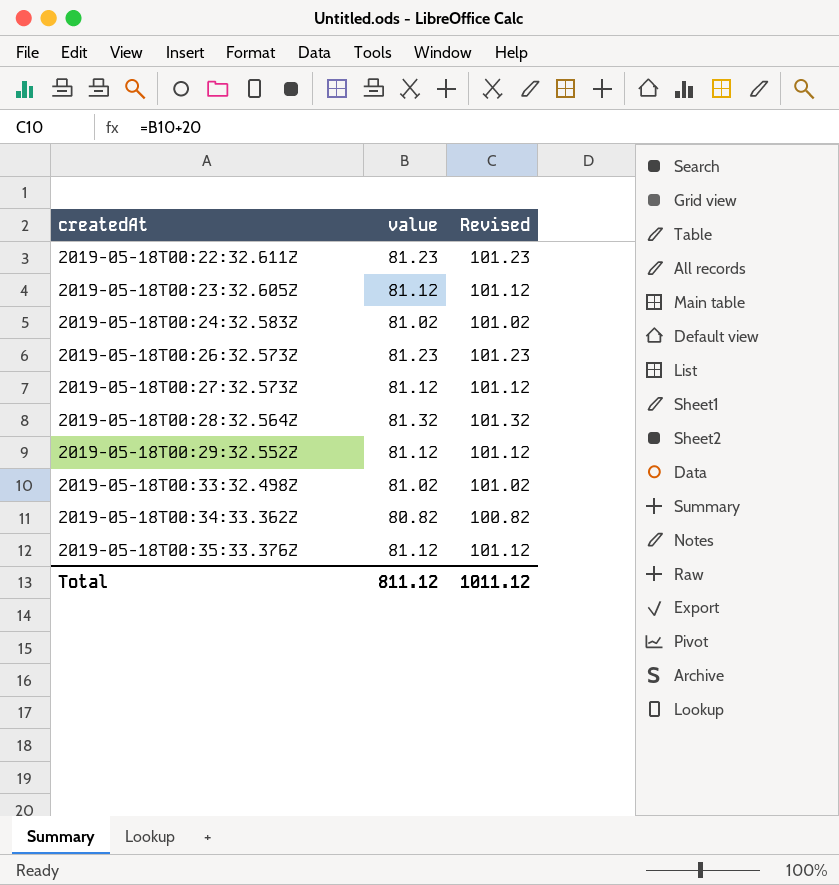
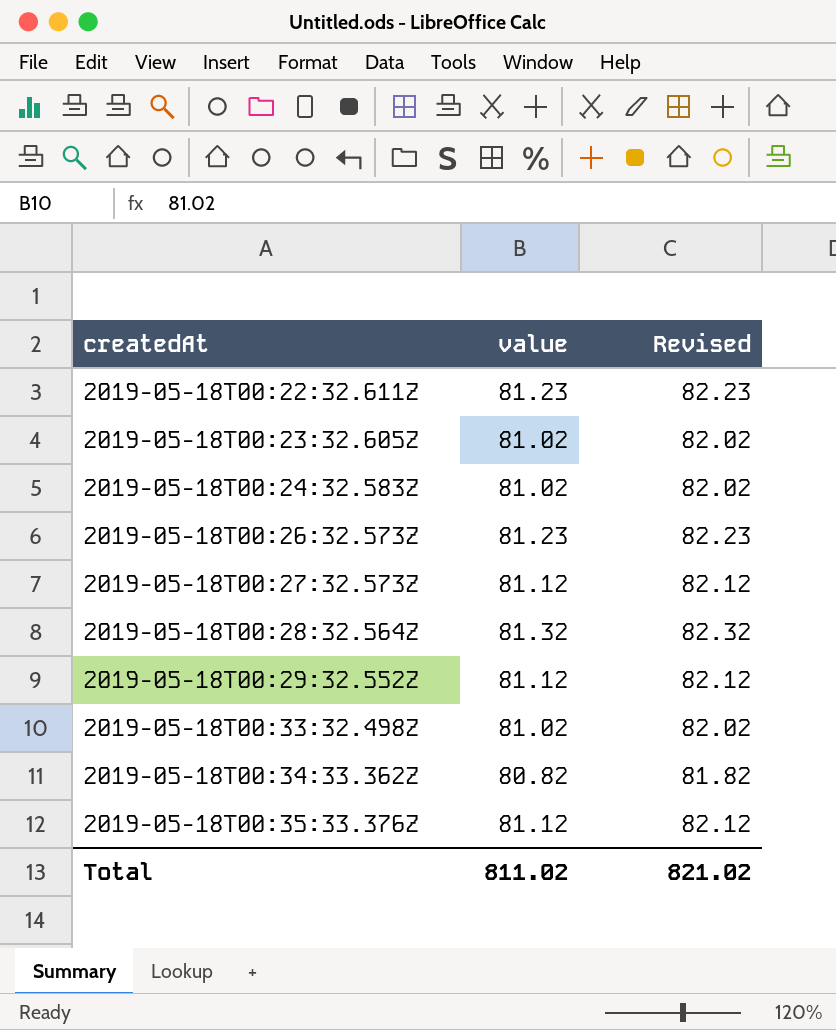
column Revised | formula: [value] + 20 -> [value] + 1
2019-05-18T00:23:32.605Z | value: 81.12 -> 81.02
Total | value: 811.12 -> 811.02
Total | Revised: 1011.12 -> 821.02

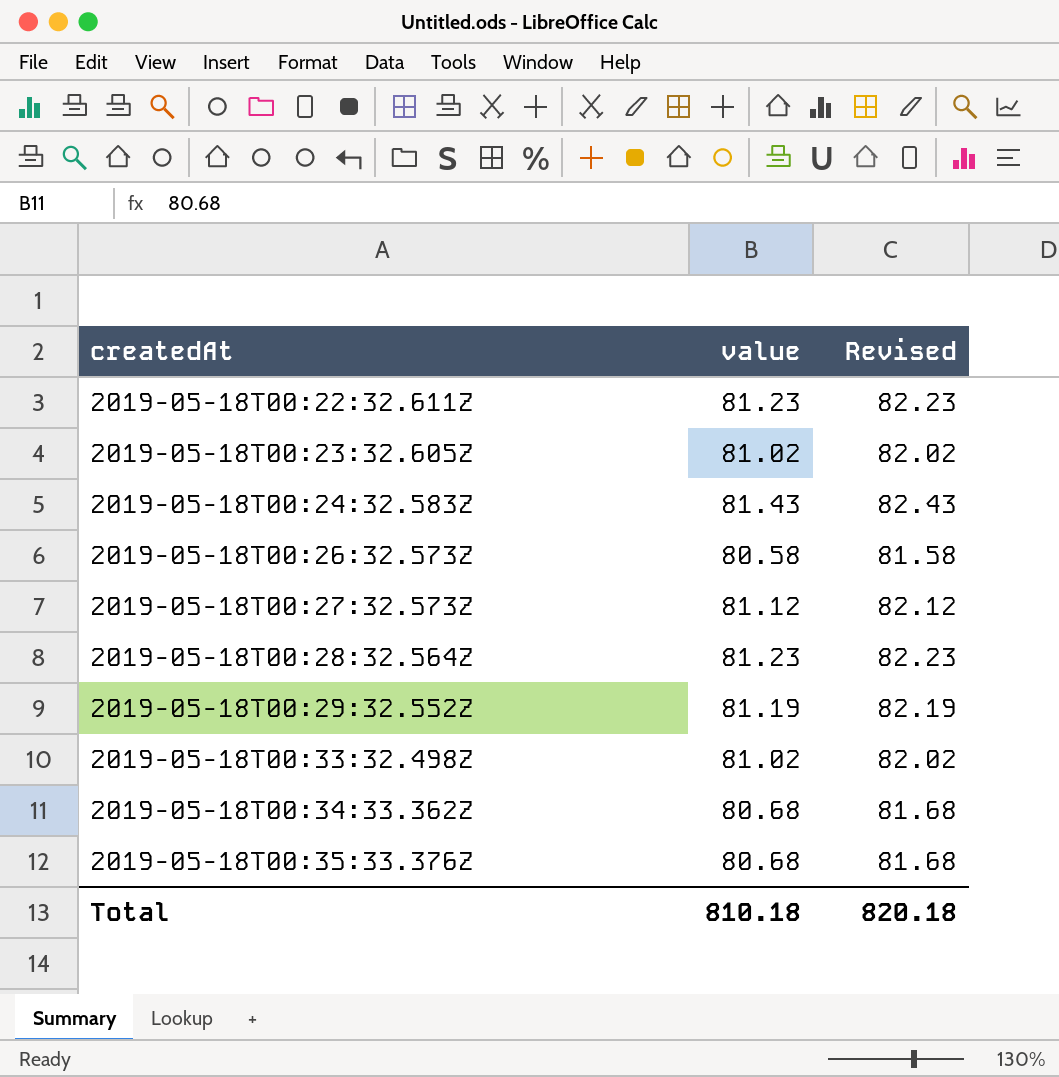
2019-05-18T00:24:32.583Z | value: 81.02 -> 81.43
2019-05-18T00:24:32.583Z | Revised: 82.02 -> 82.43
2019-05-18T00:26:32.573Z | value: 81.23 -> 80.58
2019-05-18T00:26:32.573Z | Revised: 82.23 -> 81.58
2019-05-18T00:28:32.564Z | value: 81.32 -> 81.23
2019-05-18T00:28:32.564Z | Revised: 82.32 -> 82.23
2019-05-18T00:29:32.552Z | value: 81.12 -> 81.19
2019-05-18T00:29:32.552Z | Revised: 82.12 -> 82.19
2019-05-18T00:34:33.362Z | value: 80.82 -> 80.68
2019-05-18T00:34:33.362Z | Revised: 81.82 -> 81.68
2019-05-18T00:35:33.376Z | value: 81.12 -> 80.68
2019-05-18T00:35:33.376Z | Revised: 82.12 -> 81.68
Total | value: 811.02 -> 810.18
Total | Revised: 821.02 -> 820.18

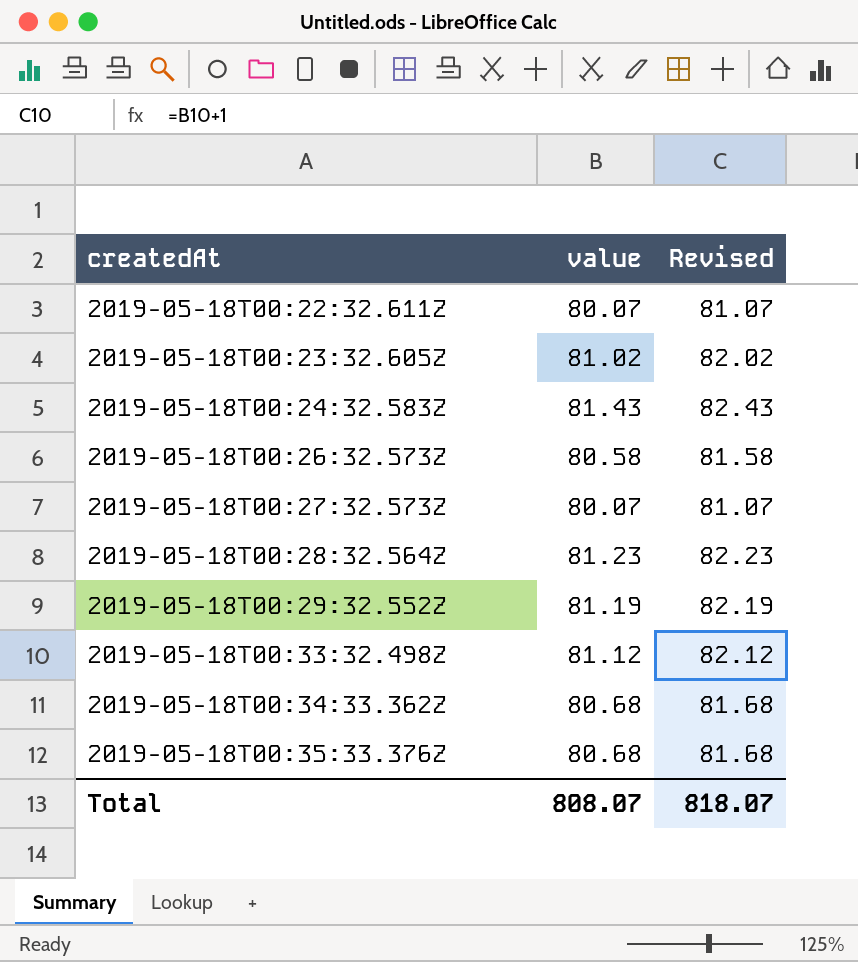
2019-05-18T00:22:32.611Z | value: 81.23 -> 80.07
2019-05-18T00:22:32.611Z | Revised: 82.23 -> 81.07
2019-05-18T00:27:32.573Z | value: 81.12 -> 80.07
2019-05-18T00:27:32.573Z | Revised: 82.12 -> 81.07
2019-05-18T00:33:32.498Z | value: 81.02 -> 81.12
2019-05-18T00:33:32.498Z | Revised: 82.02 -> 82.12
Total | value: 810.18 -> 808.07
Total | Revised: 820.18 -> 818.07

